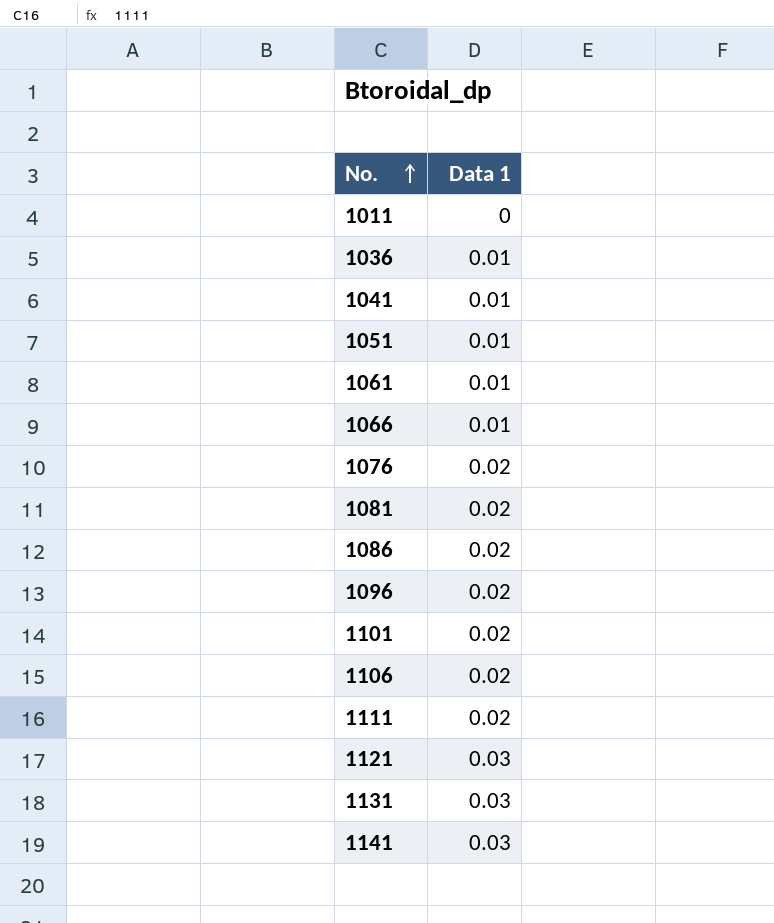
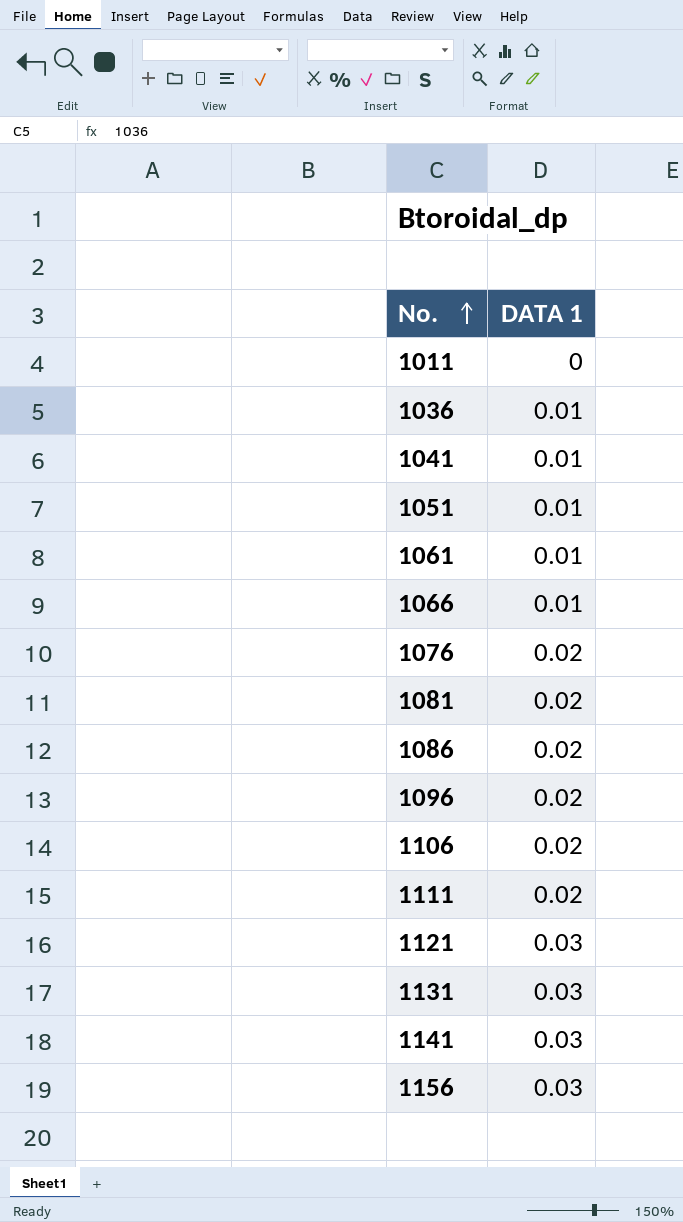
column name: Data 1 -> DATA 1
row 1101: 0.02 -> none
row 1156: none -> 0.03

